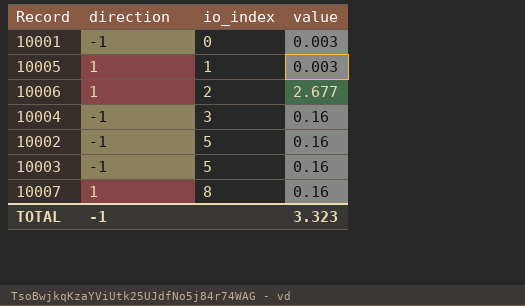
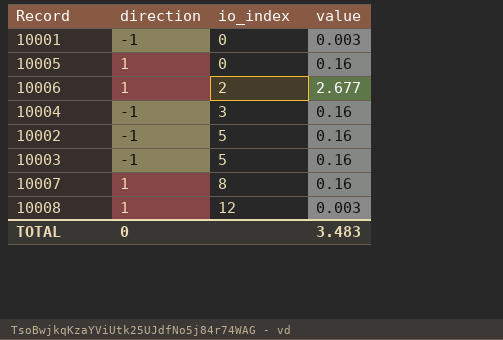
10005 | io_index: 1 -> 0
10005 | value: 0.003 -> 0.16
row 10008: none -> 1 | 12 | 0.003
TOTAL | direction: -1 -> 0
TOTAL | value: 3.323 -> 3.483

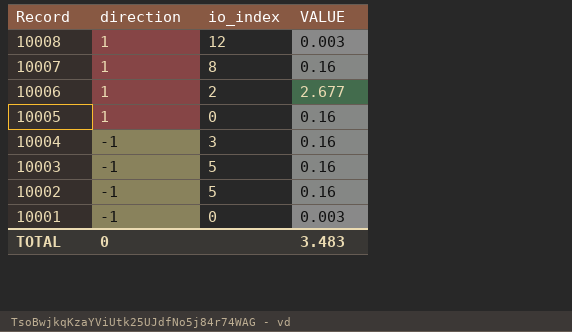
row order: io_index ascending -> Record descending
column name: value -> VALUE

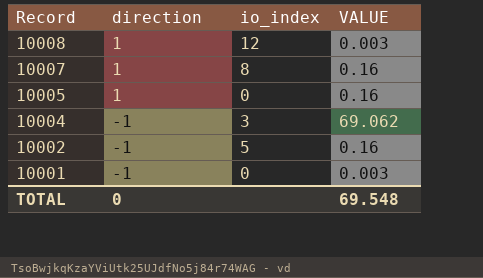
row 10006: 1 | 2 | 2.677 -> none
row 10003: -1 | 5 | 0.16 -> none
10004 | VALUE: 0.16 -> 69.062
TOTAL | VALUE: 3.483 -> 69.548

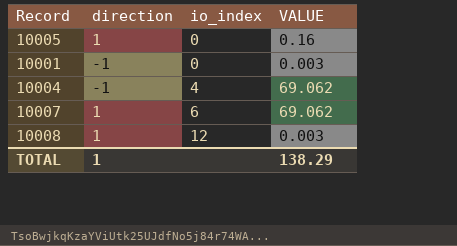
row order: Record descending -> io_index ascending
row 10002: -1 | 5 | 0.16 -> none
10004 | io_index: 3 -> 4
10007 | io_index: 8 -> 6
10007 | VALUE: 0.16 -> 69.062
TOTAL | direction: 0 -> 1
TOTAL | VALUE: 69.548 -> 138.29

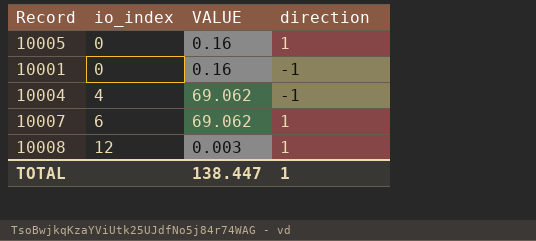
column direction | position: 2 -> 4
10001 | VALUE: 0.003 -> 0.16
TOTAL | VALUE: 138.29 -> 138.447

